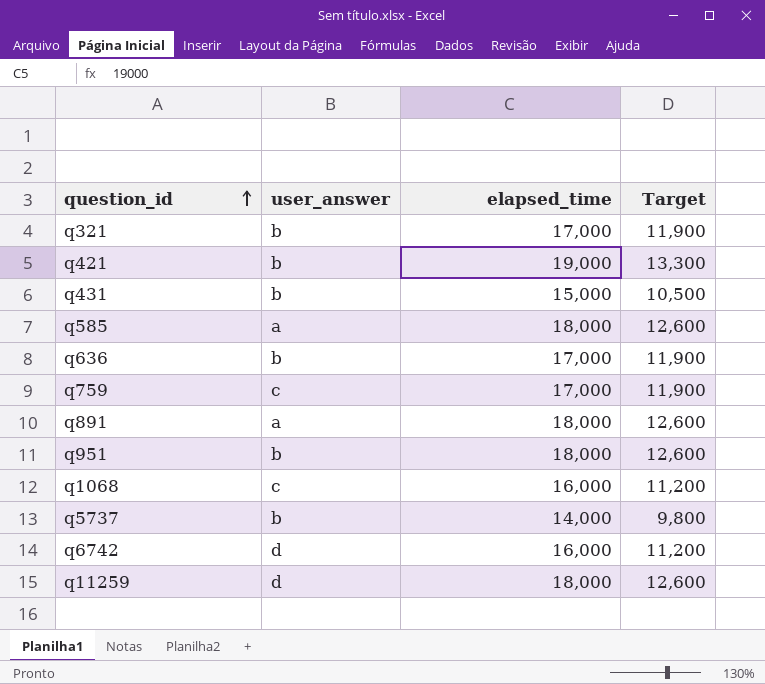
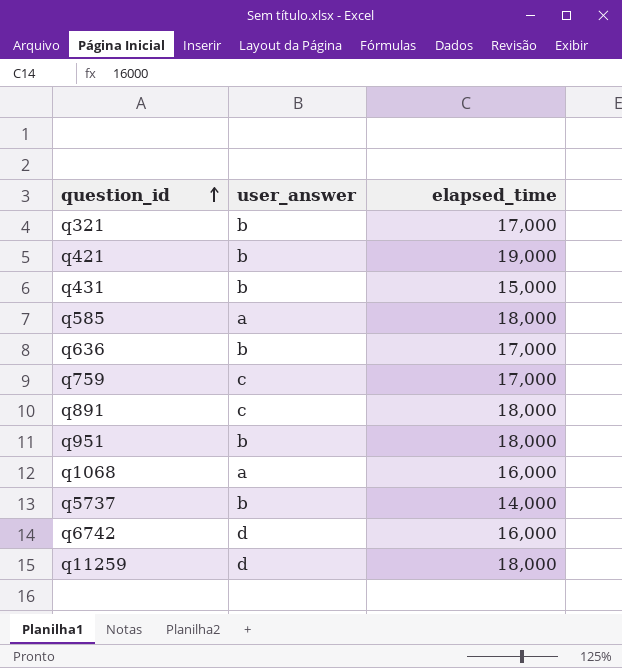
column Target | formula: [elapsed_time] * 0.7 -> none
q891 | user_answer: a -> c
q1068 | user_answer: c -> a

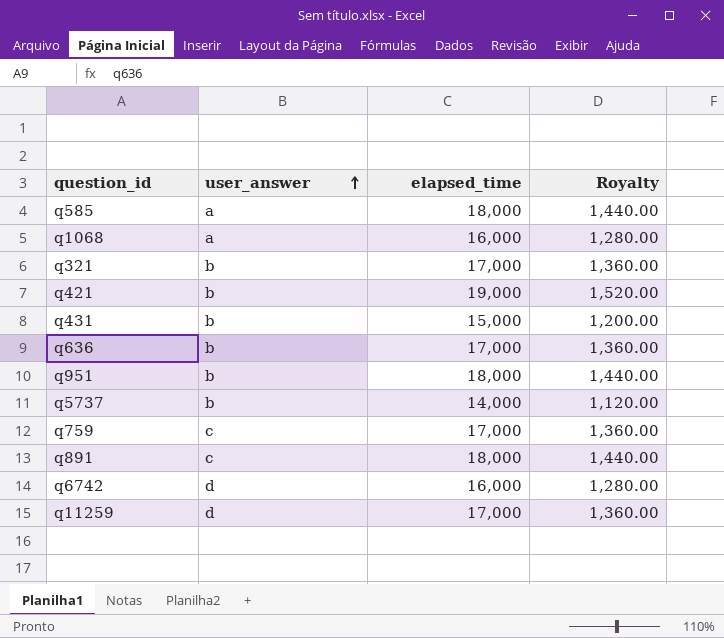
row order: question_id ascending -> user_answer ascending
column Royalty | formula: none -> [elapsed_time] * 0.08
q11259 | elapsed_time: 18,000 -> 17,000

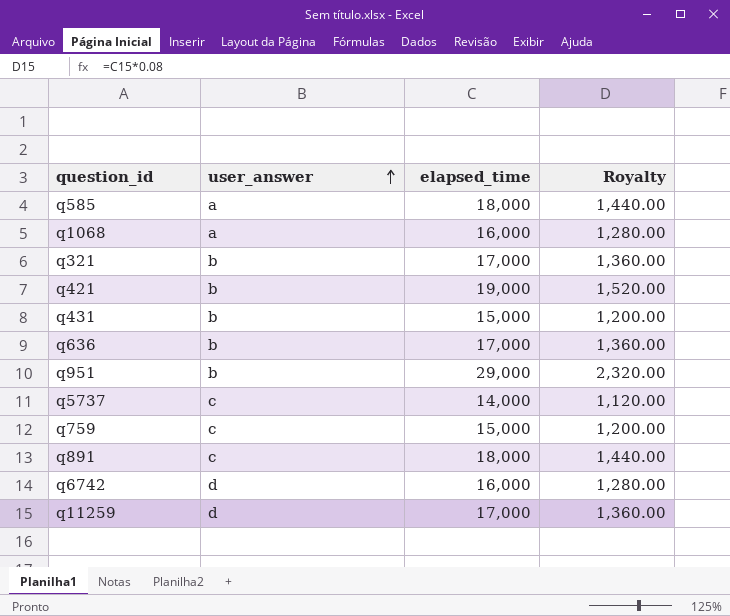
q951 | elapsed_time: 18,000 -> 29,000
q951 | Royalty: 1,440.00 -> 2,320.00
q5737 | user_answer: b -> c
q759 | elapsed_time: 17,000 -> 15,000
q759 | Royalty: 1,360.00 -> 1,200.00

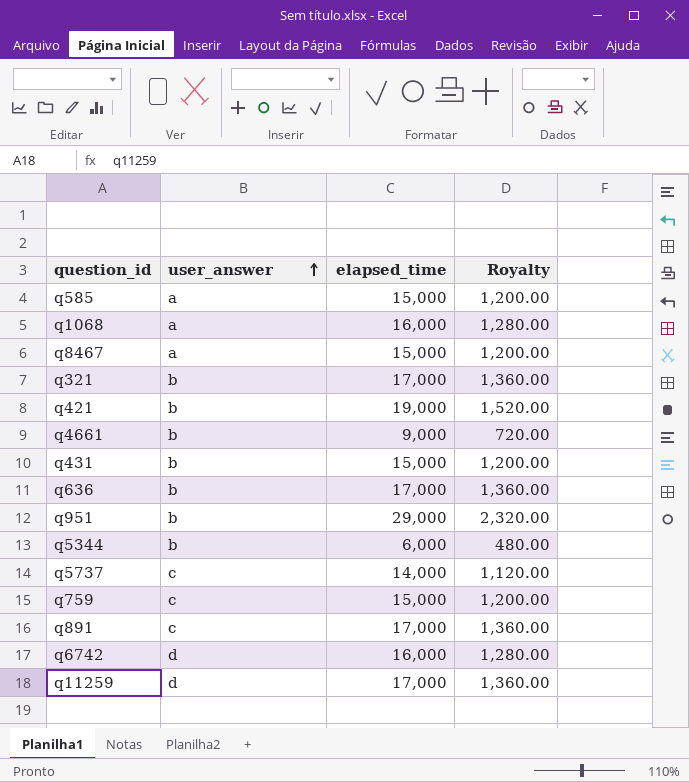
q585 | elapsed_time: 18,000 -> 15,000
q585 | Royalty: 1,440.00 -> 1,200.00
row q8467: none -> a | 15,000 | 1,200.00
row q4661: none -> b | 9,000 | 720.00
row q5344: none -> b | 6,000 | 480.00
q891 | elapsed_time: 18,000 -> 17,000
q891 | Royalty: 1,440.00 -> 1,360.00

